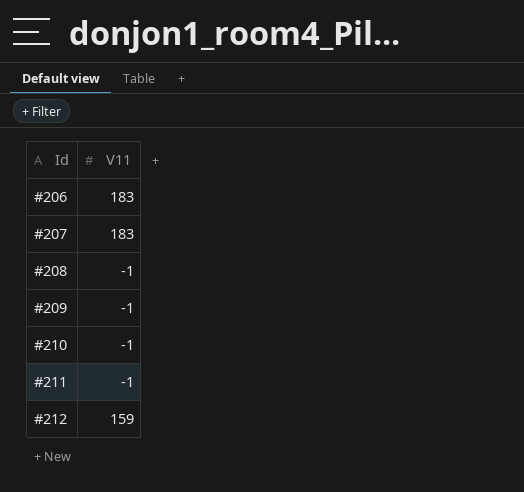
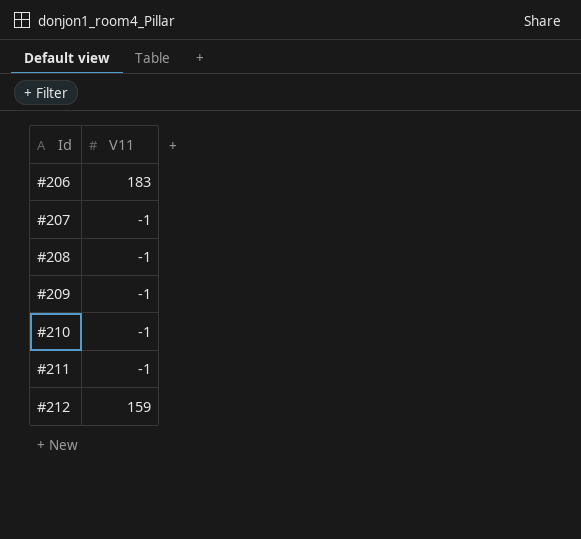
#207 | V11: 183 -> -1

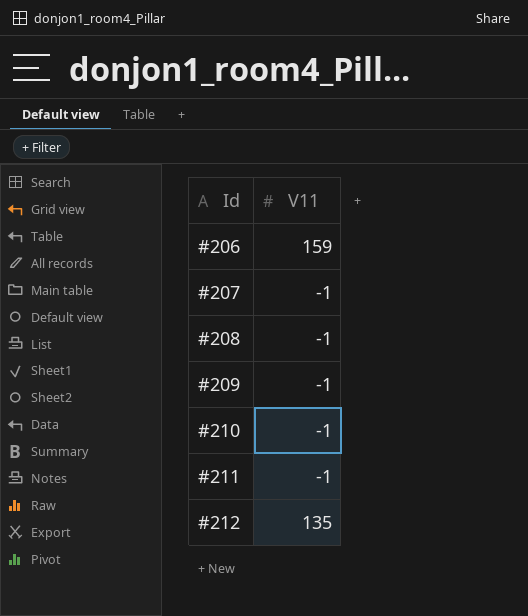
#206 | V11: 183 -> 159
#212 | V11: 159 -> 135

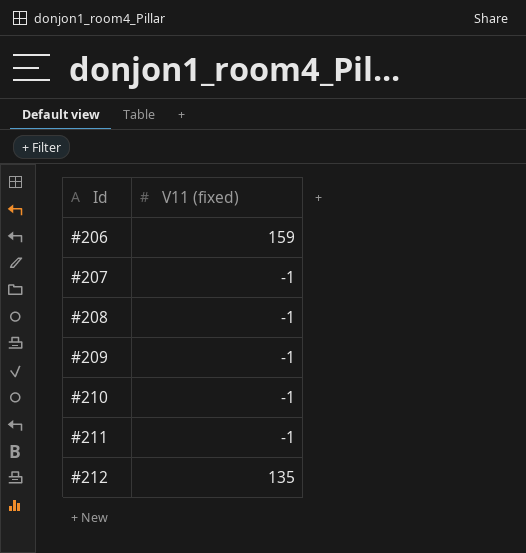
column name: V11 -> V11 (fixed)

